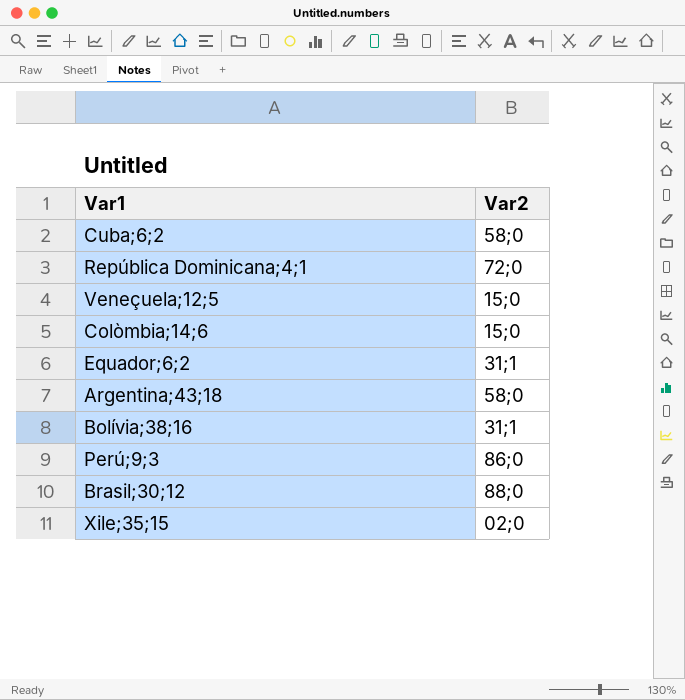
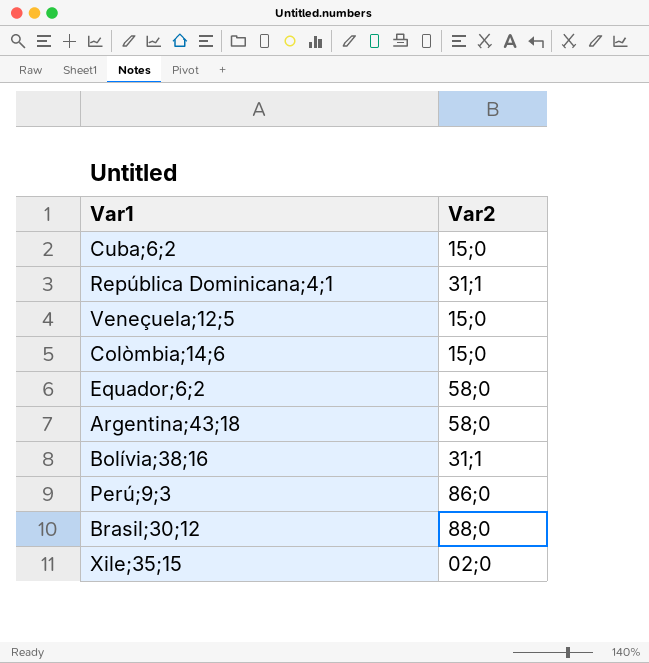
Cuba;6;2 | Var2: 58;0 -> 15;0
República Dominicana;4;1 | Var2: 72;0 -> 31;1
Equador;6;2 | Var2: 31;1 -> 58;0

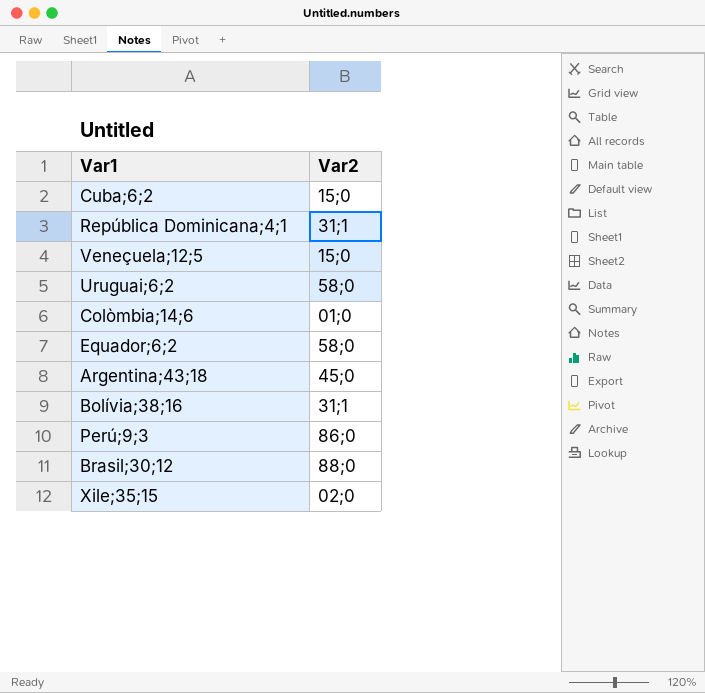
row Uruguai;6;2: none -> 58;0
Colòmbia;14;6 | Var2: 15;0 -> 01;0
Argentina;43;18 | Var2: 58;0 -> 45;0

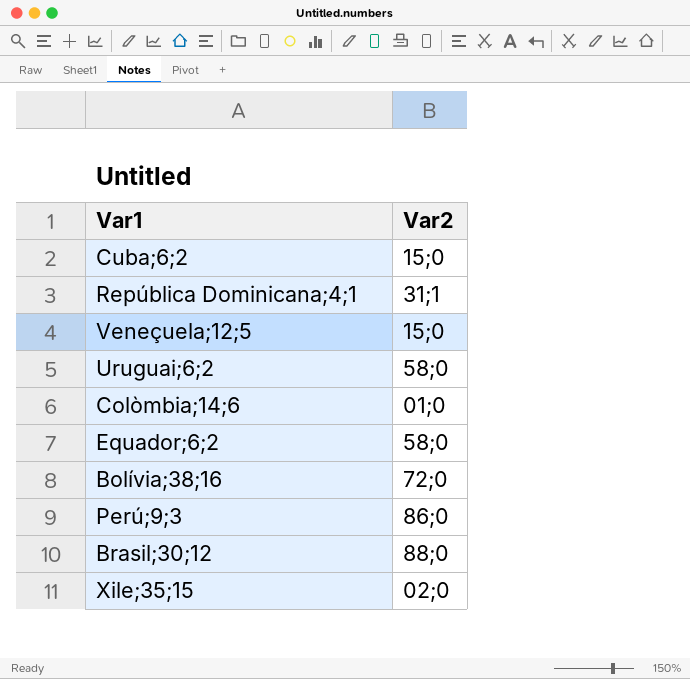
row Argentina;43;18: 45;0 -> none
Bolívia;38;16 | Var2: 31;1 -> 72;0

